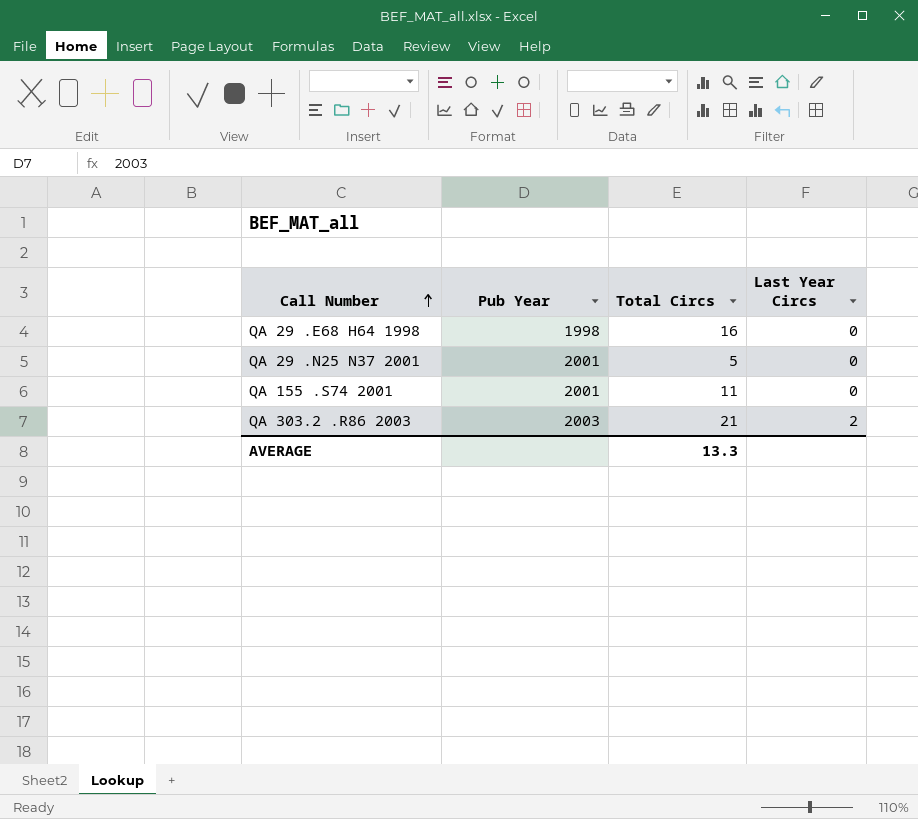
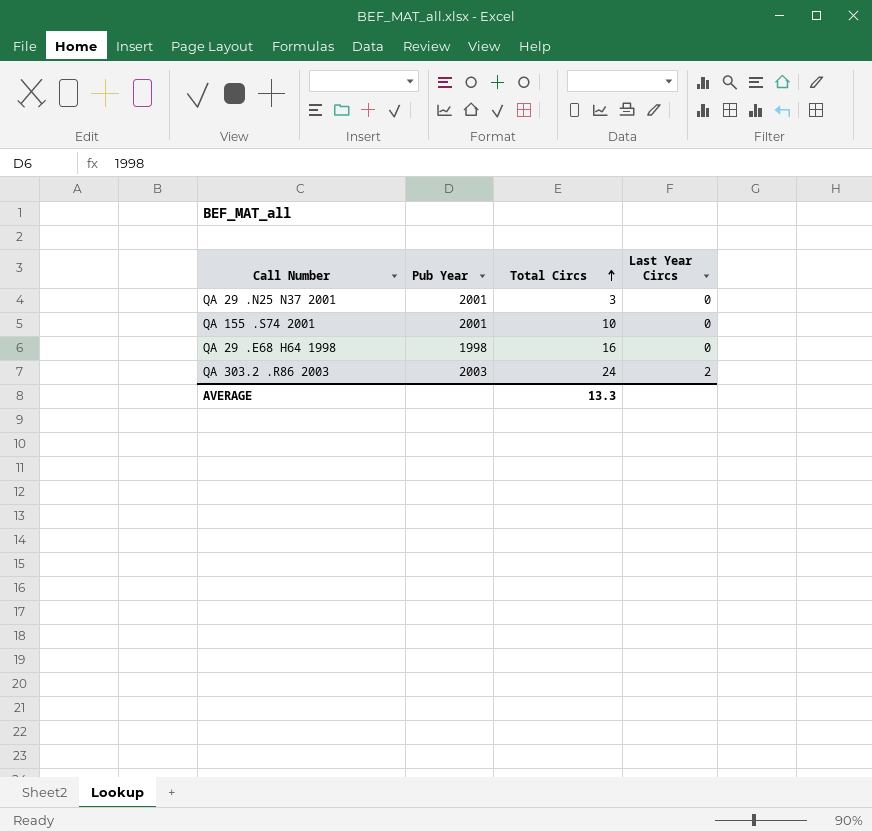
row order: Call Number ascending -> Total Circs ascending
QA 29 .N25 N37 2001 | Total Circs: 5 -> 3
QA 155 .S74 2001 | Total Circs: 11 -> 10
QA 303.2 .R86 2003 | Total Circs: 21 -> 24

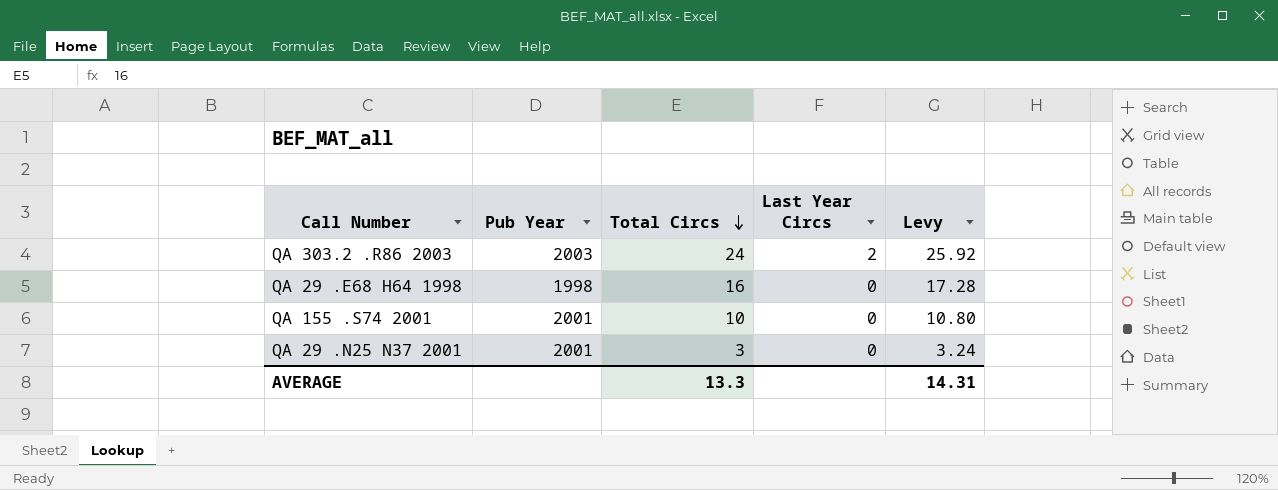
row order: Total Circs ascending -> Total Circs descending
column Levy | formula: none -> [Total Circs] * 1.08

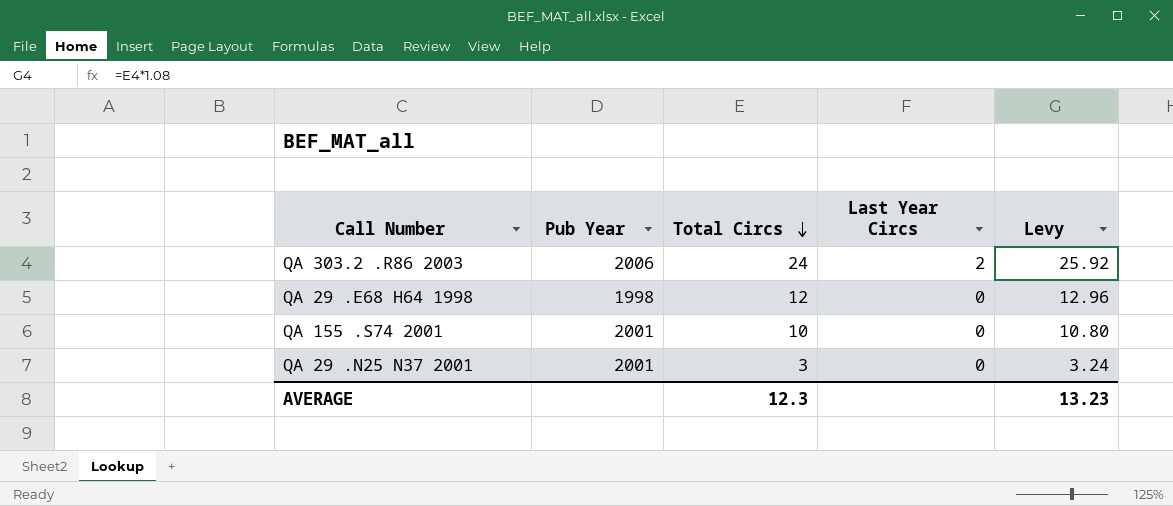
QA 303.2 .R86 2003 | Pub Year: 2003 -> 2006
QA 29 .E68 H64 1998 | Total Circs: 16 -> 12
QA 29 .E68 H64 1998 | Levy: 17.28 -> 12.96
AVERAGE | Total Circs: 13.3 -> 12.3
AVERAGE | Levy: 14.31 -> 13.23

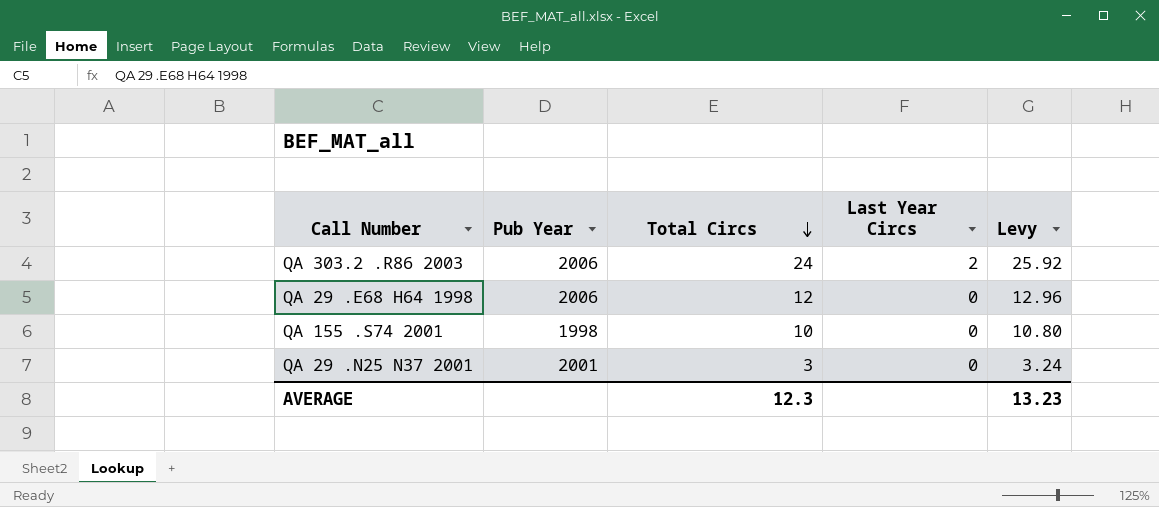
QA 29 .E68 H64 1998 | Pub Year: 1998 -> 2006
QA 155 .S74 2001 | Pub Year: 2001 -> 1998

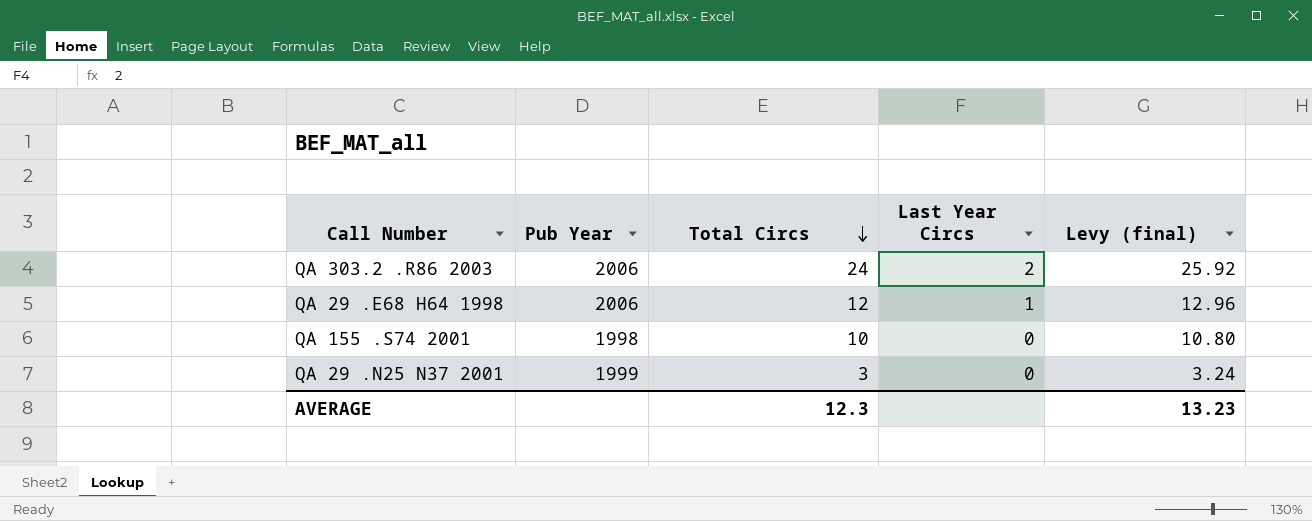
column name: Levy -> Levy (final)
QA 29 .E68 H64 1998 | Last Year Circs: 0 -> 1
QA 29 .N25 N37 2001 | Pub Year: 2001 -> 1999

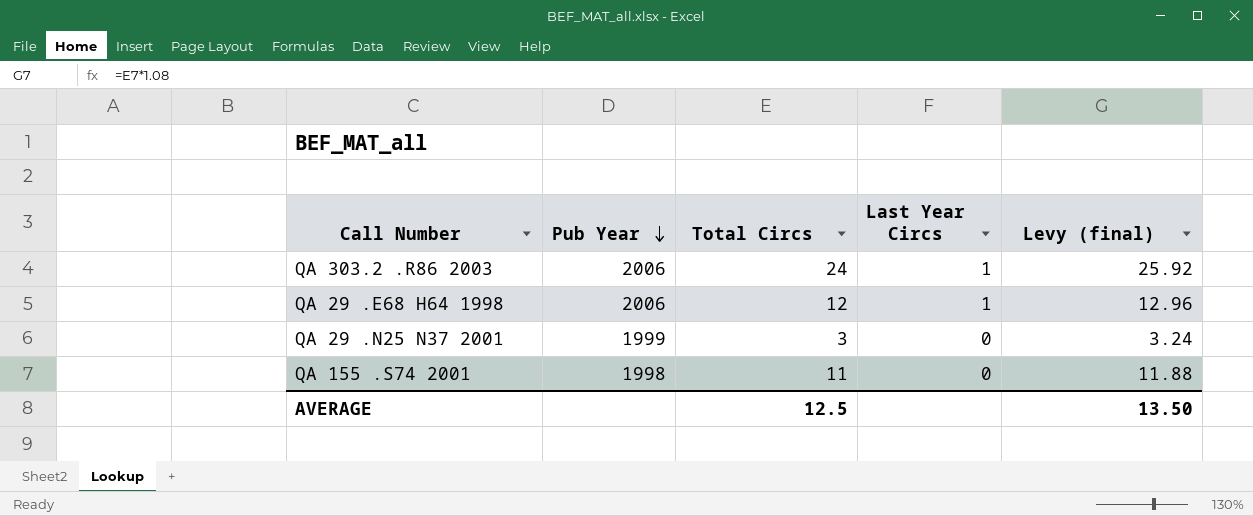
row order: Total Circs descending -> Pub Year descending
QA 303.2 .R86 2003 | Last Year Circs: 2 -> 1
QA 155 .S74 2001 | Total Circs: 10 -> 11
QA 155 .S74 2001 | Levy (final): 10.80 -> 11.88
AVERAGE | Total Circs: 12.3 -> 12.5
AVERAGE | Levy (final): 13.23 -> 13.50

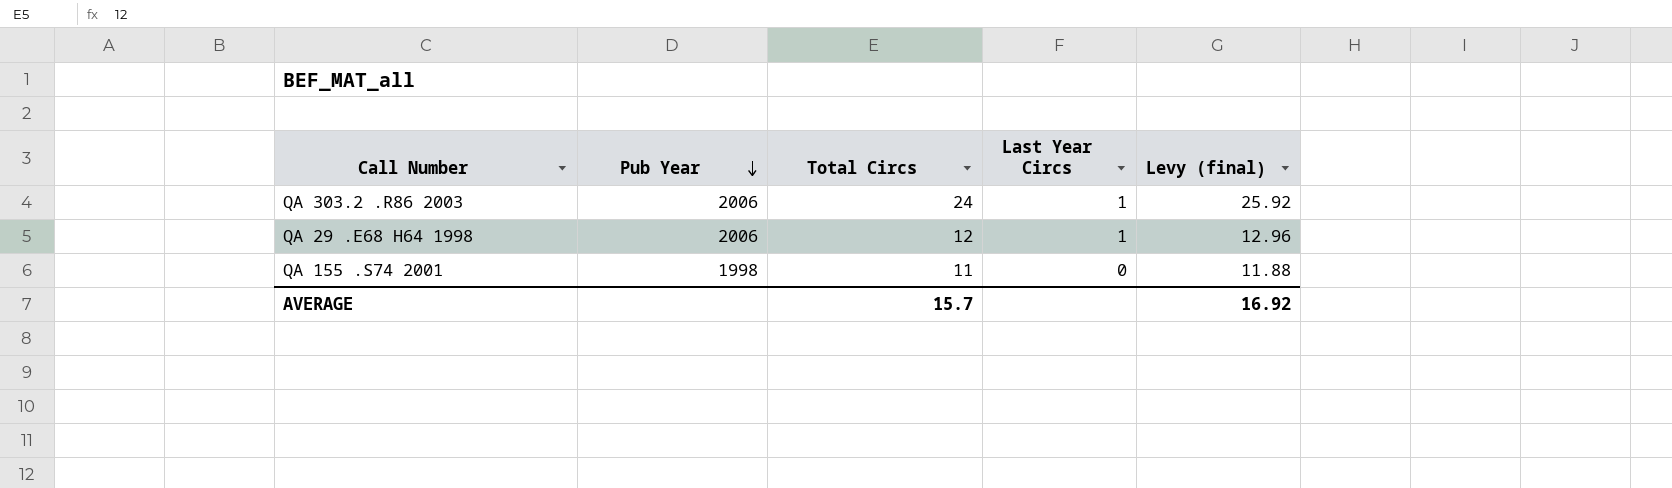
row QA 29 .N25 N37 2001: 1999 | 3 | 0 | 3.24 -> none
AVERAGE | Total Circs: 12.5 -> 15.7
AVERAGE | Levy (final): 13.50 -> 16.92

